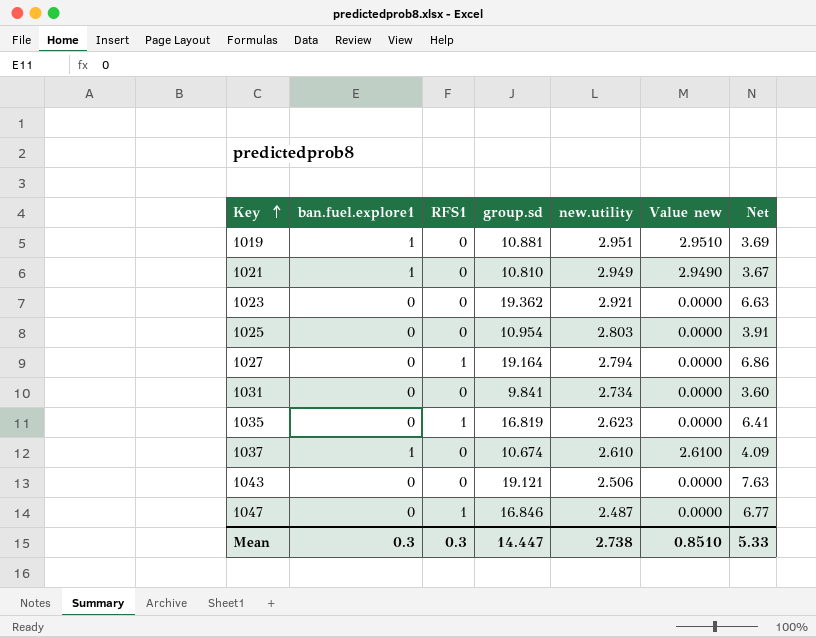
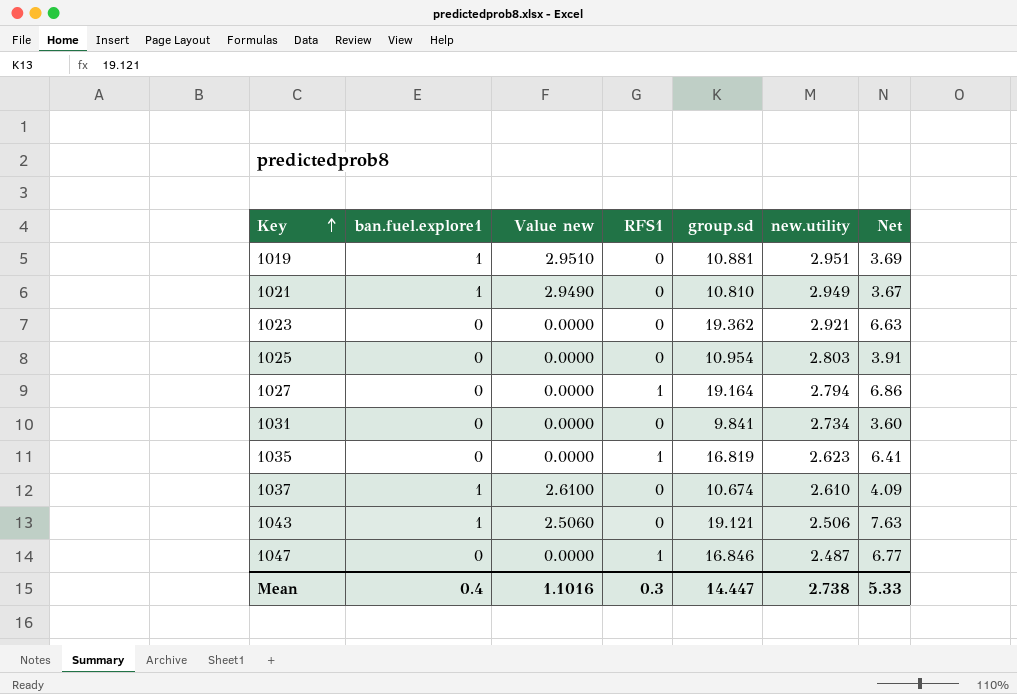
column Value new | position: 6 -> 3
1043 | ban.fuel.explore1: 0 -> 1
1043 | Value new: 0.0000 -> 2.5060
Mean | ban.fuel.explore1: 0.3 -> 0.4
Mean | Value new: 0.8510 -> 1.1016

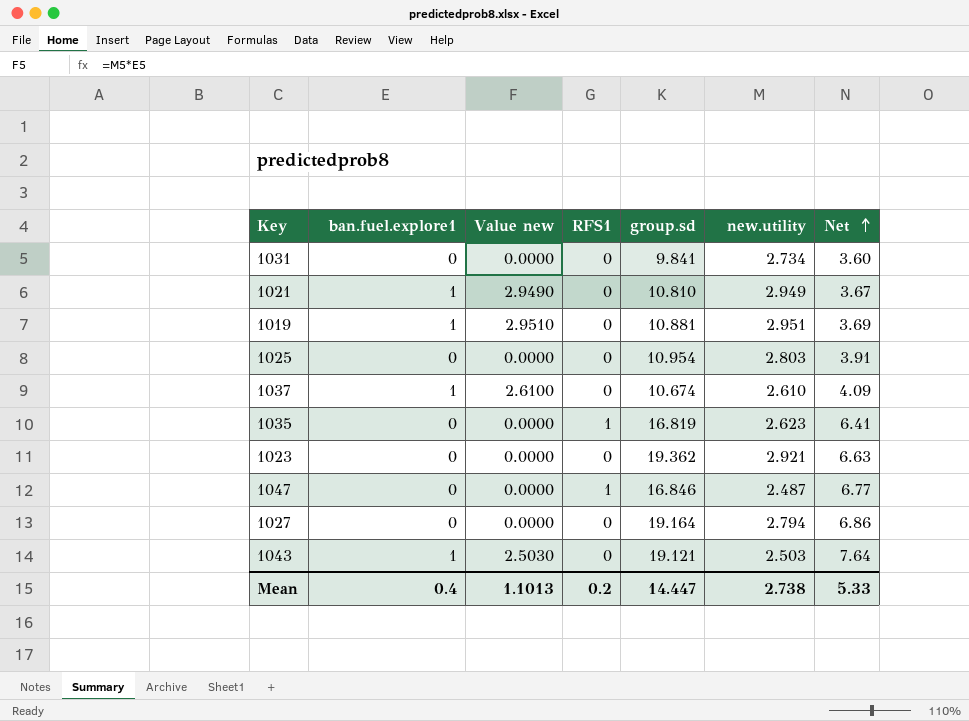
row order: Key ascending -> Net ascending
1027 | RFS1: 1 -> 0
1043 | Value new: 2.5060 -> 2.5030
1043 | new.utility: 2.506 -> 2.503
1043 | Net: 7.63 -> 7.64
Mean | Value new: 1.1016 -> 1.1013
Mean | RFS1: 0.3 -> 0.2

